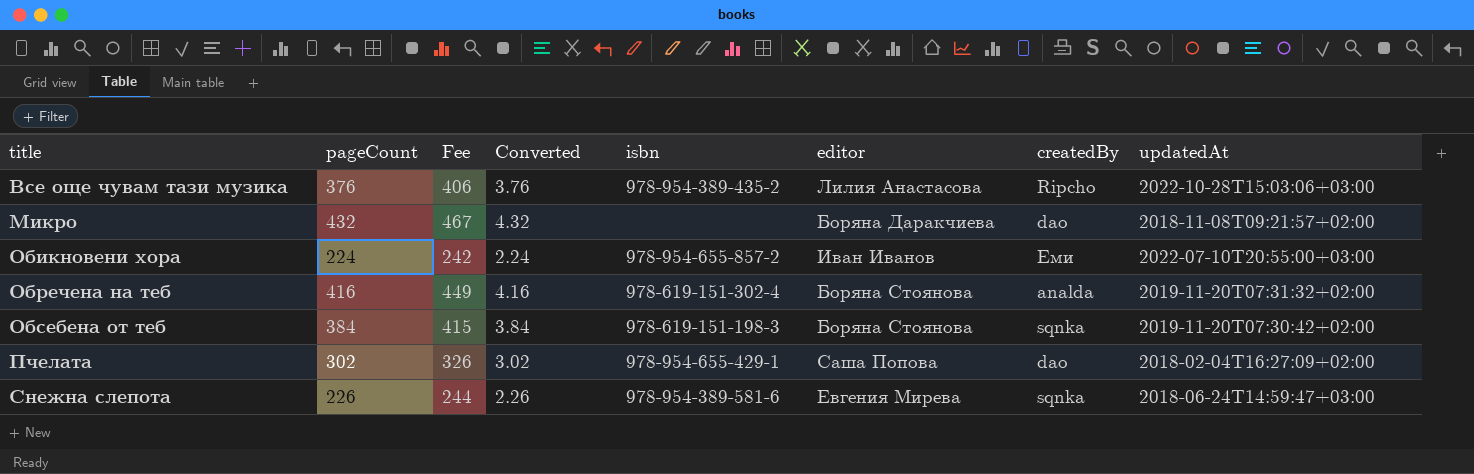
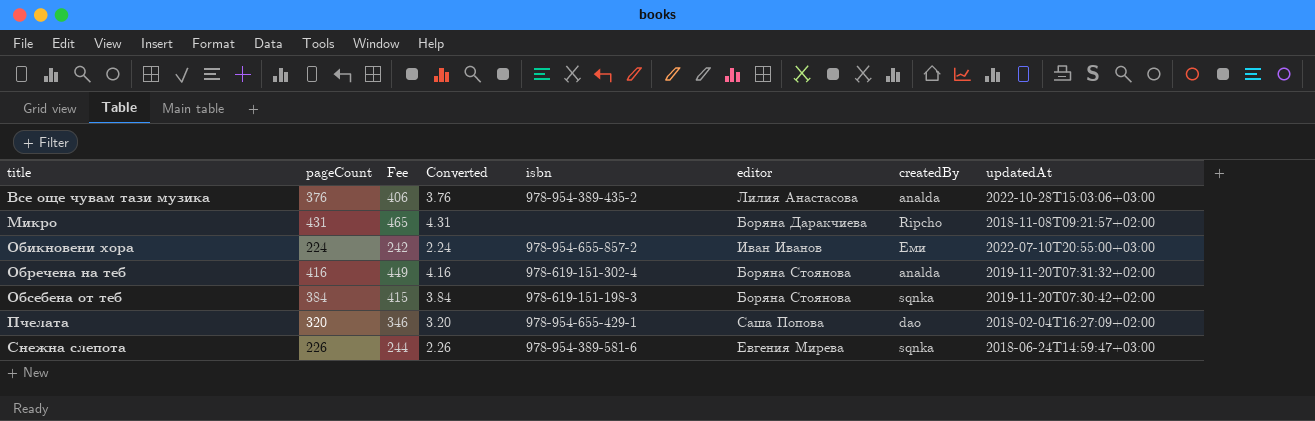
Все още чувам тази музика | createdBy: Ripcho -> analda
Микро | pageCount: 432 -> 431
Микро | Fee: 467 -> 465
Микро | Converted: 4.32 -> 4.31
Микро | createdBy: dao -> Ripcho
Пчелата | pageCount: 302 -> 320
Пчелата | Fee: 326 -> 346
Пчелата | Converted: 3.02 -> 3.20

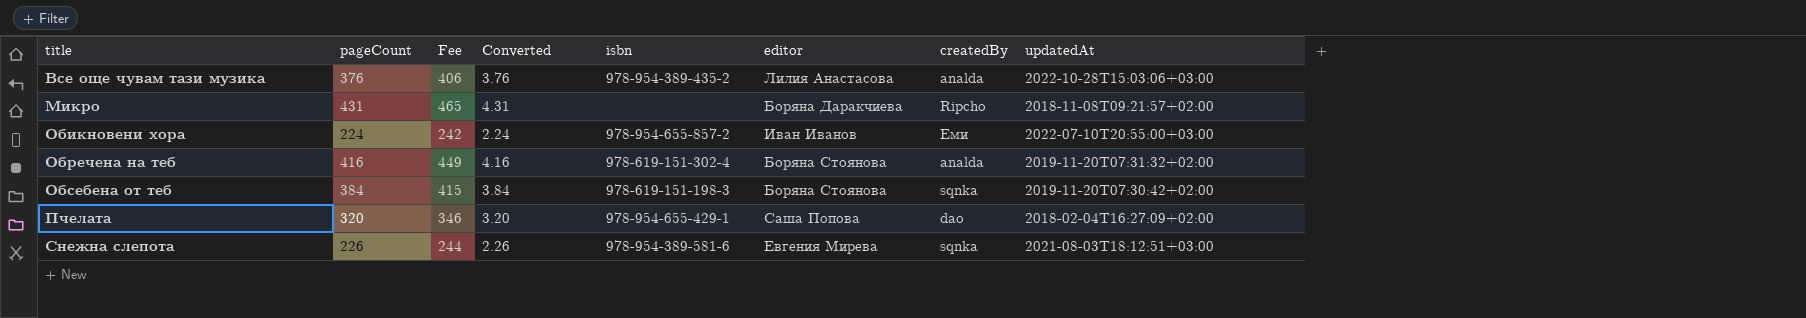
Снежна слепота | updatedAt: 2018-06-24T14:59:47+03:00 -> 2021-08-03T18:12:51+03:00

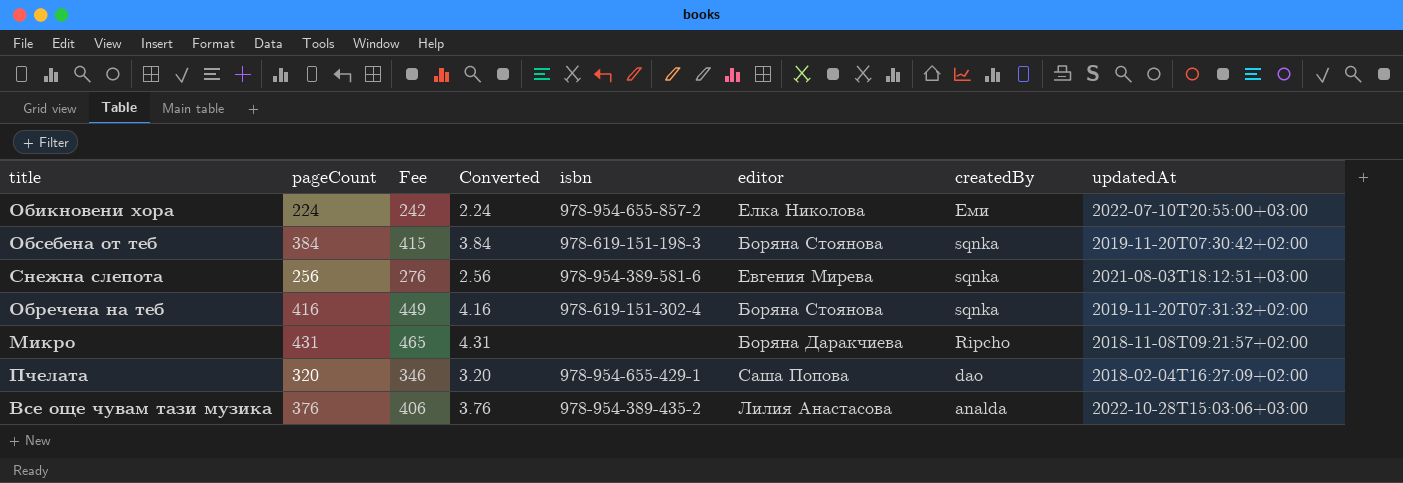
row order: title ascending -> createdBy descending
Обикновени хора | editor: Иван Иванов -> Елка Николова
Снежна слепота | pageCount: 226 -> 256
Снежна слепота | Fee: 244 -> 276
Снежна слепота | Converted: 2.26 -> 2.56
Обречена на теб | createdBy: analda -> sqnka

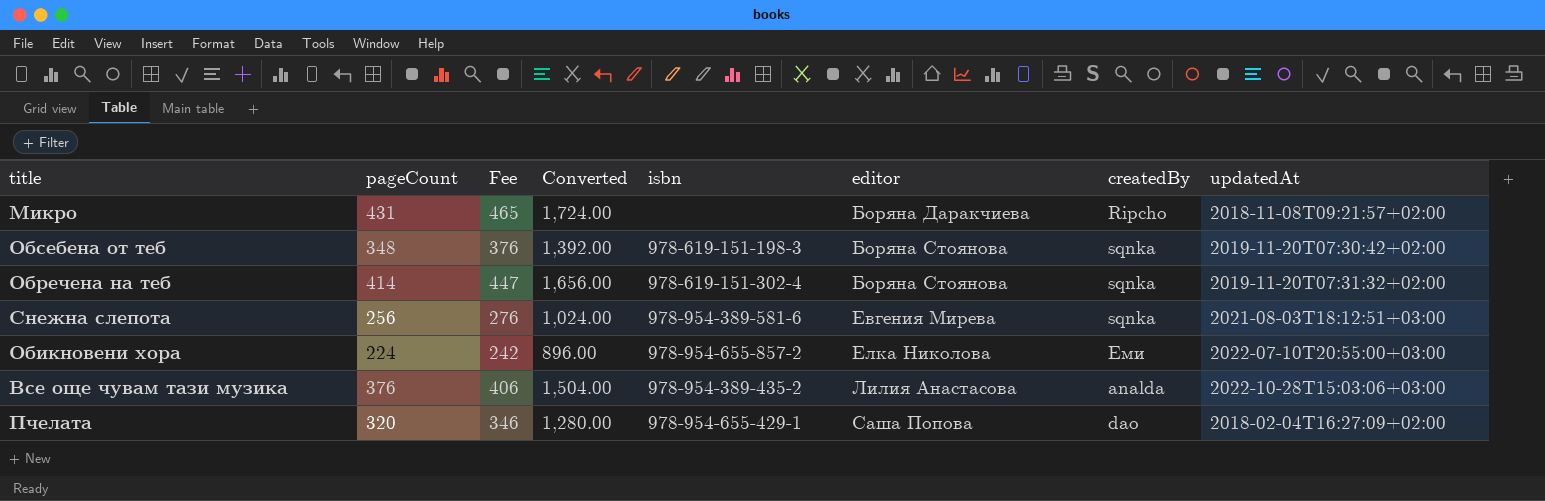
row order: createdBy descending -> editor ascending
column Converted | formula: [pageCount] * 0.01 -> [pageCount] * 4
Обсебена от теб | pageCount: 384 -> 348
Обсебена от теб | Fee: 415 -> 376
Обречена на теб | pageCount: 416 -> 414
Обречена на теб | Fee: 449 -> 447

